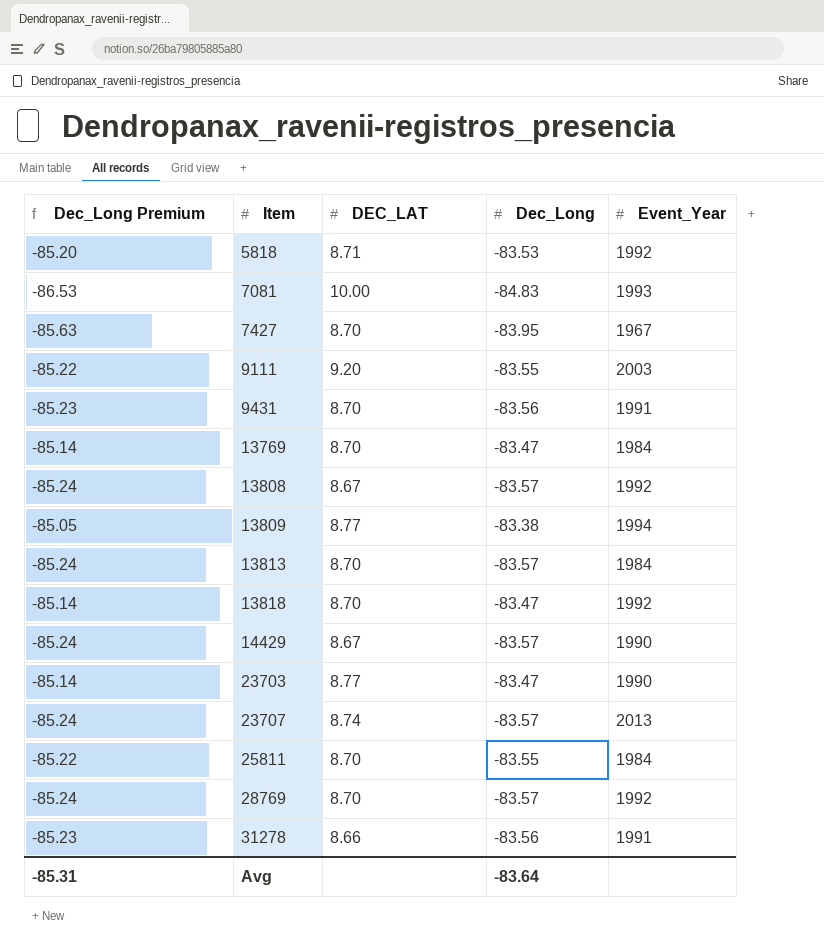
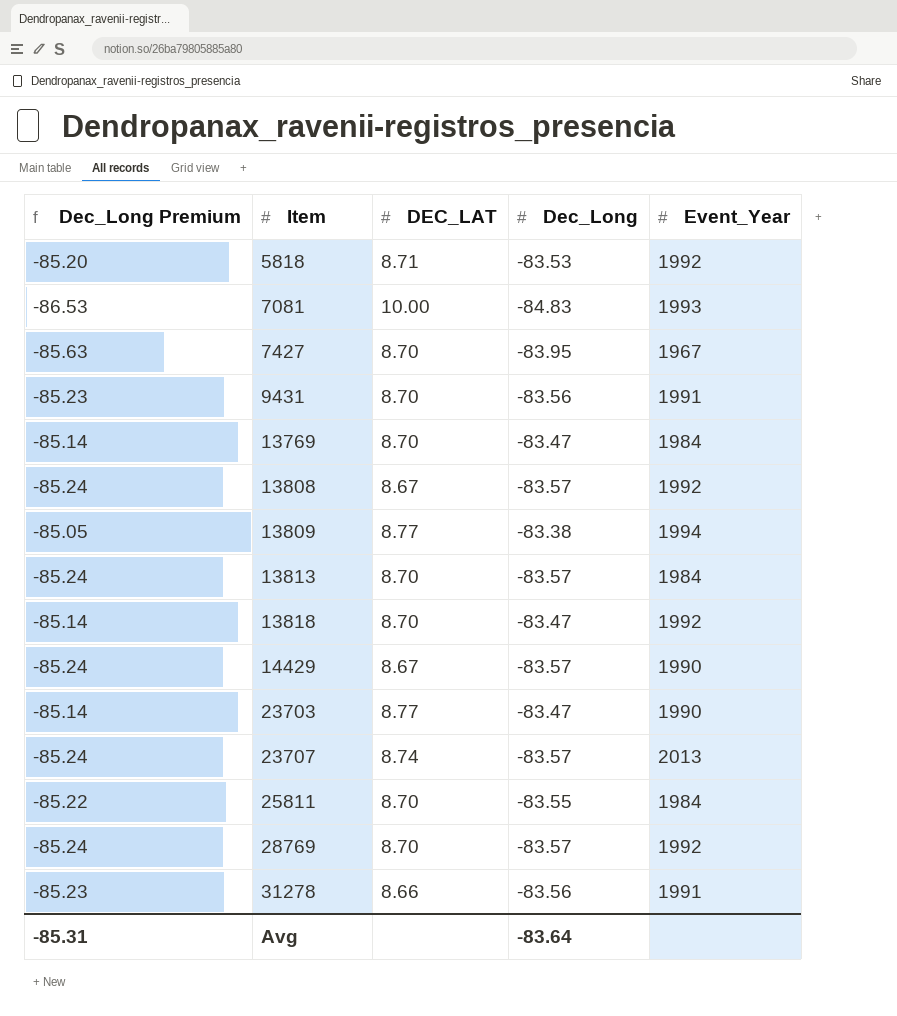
row 9111: -85.22 | 9.20 | -83.55 | 2003 -> none

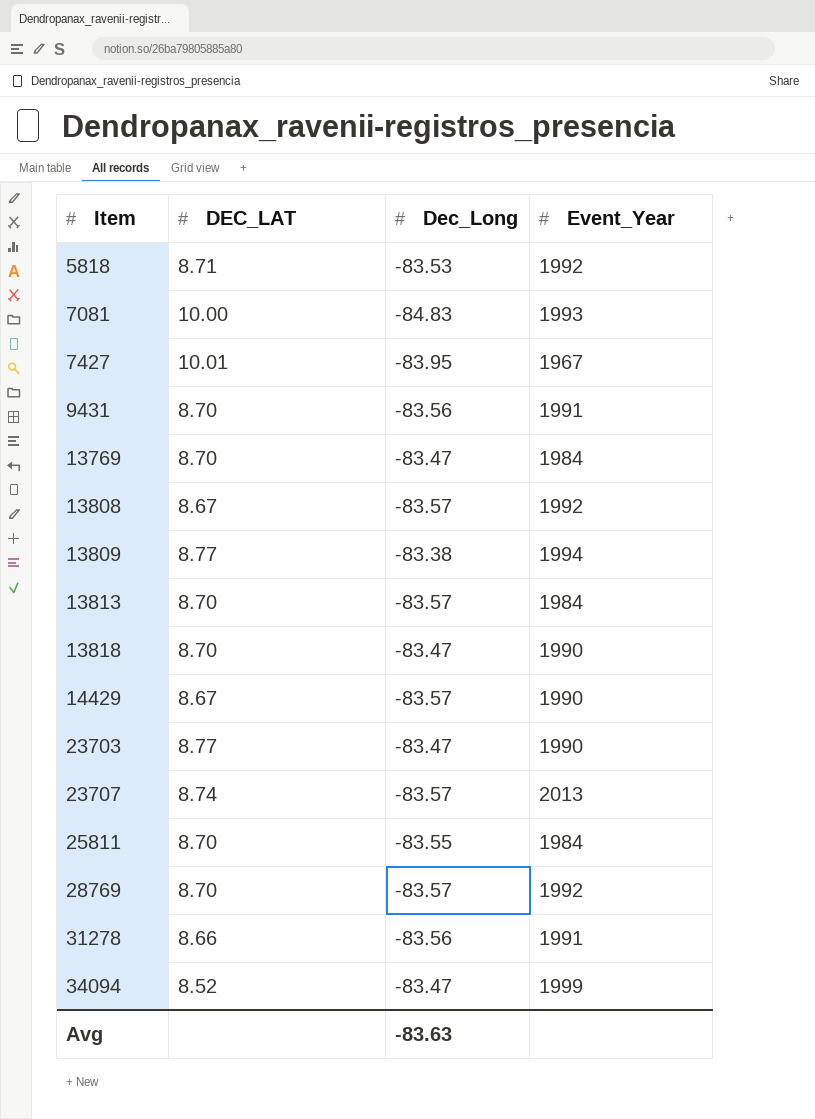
column Dec_Long Premium | formula: [Dec_Long] * 1.02 -> none
7427 | DEC_LAT: 8.70 -> 10.01
13818 | Event_Year: 1992 -> 1990
row 34094: none -> 8.52 | -83.47 | 1999
Avg | Dec_Long: -83.64 -> -83.63

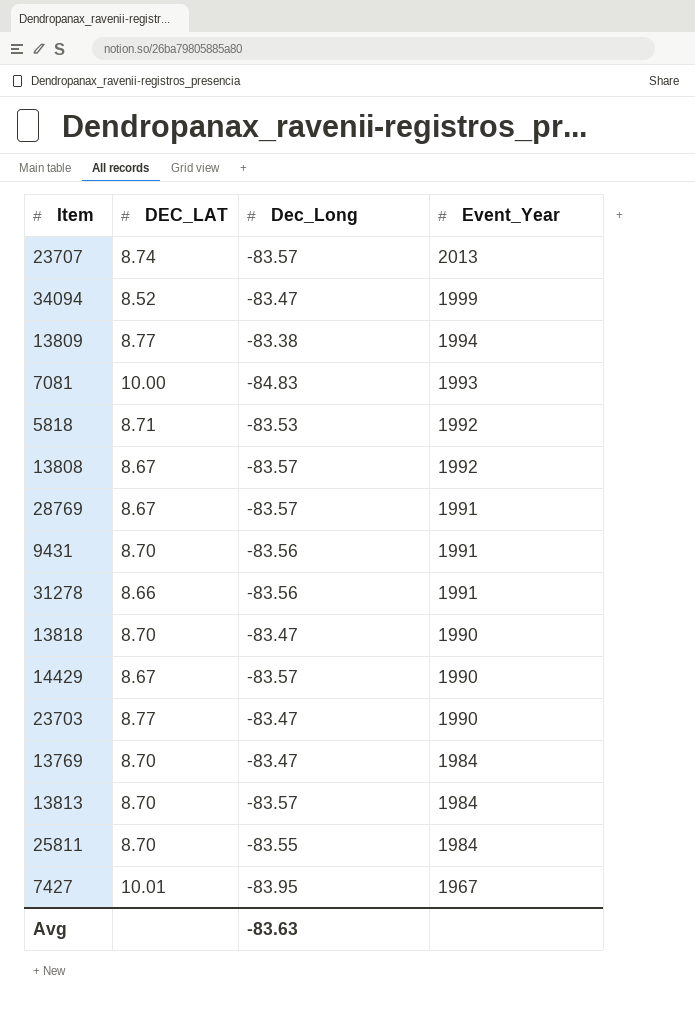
row order: Item ascending -> Event_Year descending
28769 | DEC_LAT: 8.70 -> 8.67
28769 | Event_Year: 1992 -> 1991

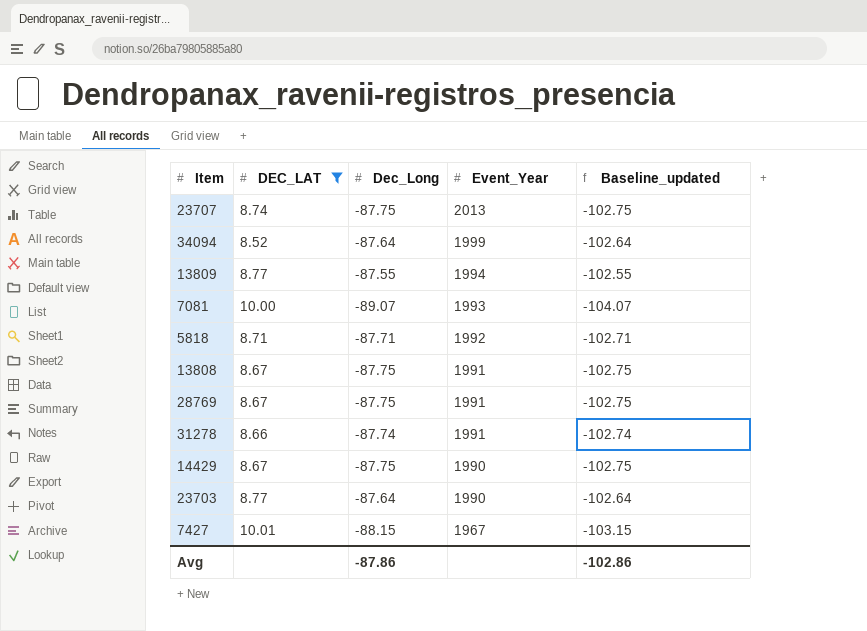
filter: none -> DEC_LAT != 8.70
column Baseline_updated | formula: none -> [Dec_Long] - 15
23707 | Dec_Long: -83.57 -> -87.75
34094 | Dec_Long: -83.47 -> -87.64
13809 | Dec_Long: -83.38 -> -87.55
7081 | Dec_Long: -84.83 -> -89.07
5818 | Dec_Long: -83.53 -> -87.71
13808 | Dec_Long: -83.57 -> -87.75
13808 | Event_Year: 1992 -> 1991
28769 | Dec_Long: -83.57 -> -87.75
31278 | Dec_Long: -83.56 -> -87.74
14429 | Dec_Long: -83.57 -> -87.75
23703 | Dec_Long: -83.47 -> -87.64
7427 | Dec_Long: -83.95 -> -88.15
Avg | Dec_Long: -83.63 -> -87.86

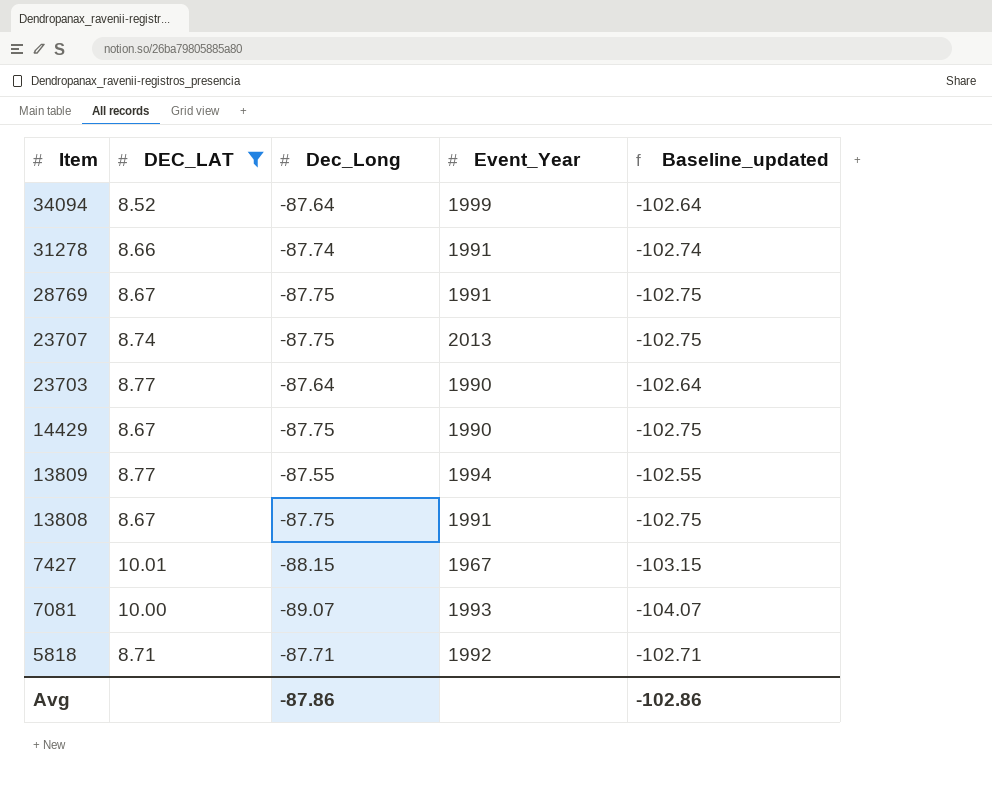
row order: Event_Year descending -> Item descending

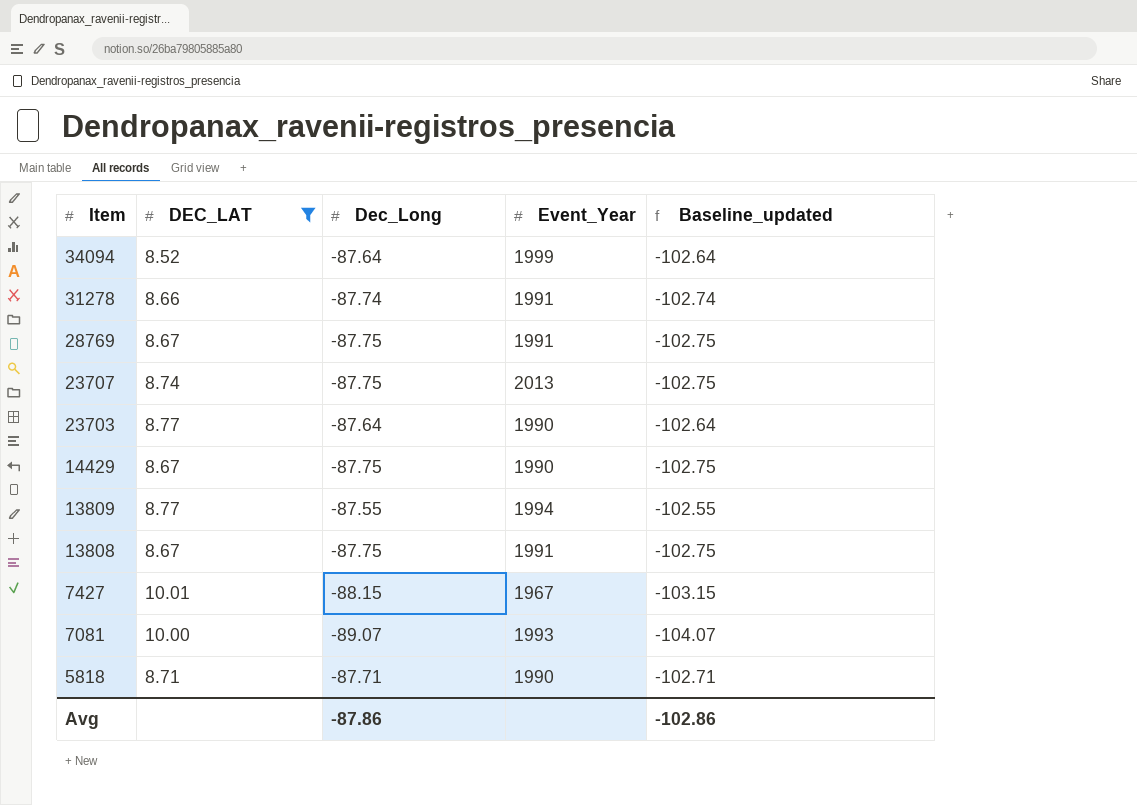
5818 | Event_Year: 1992 -> 1990

